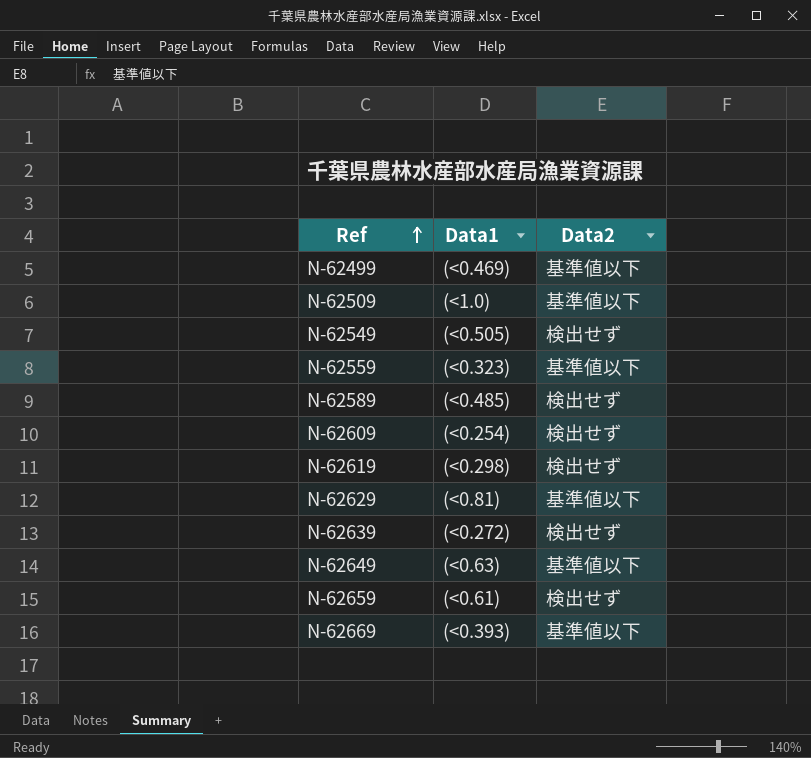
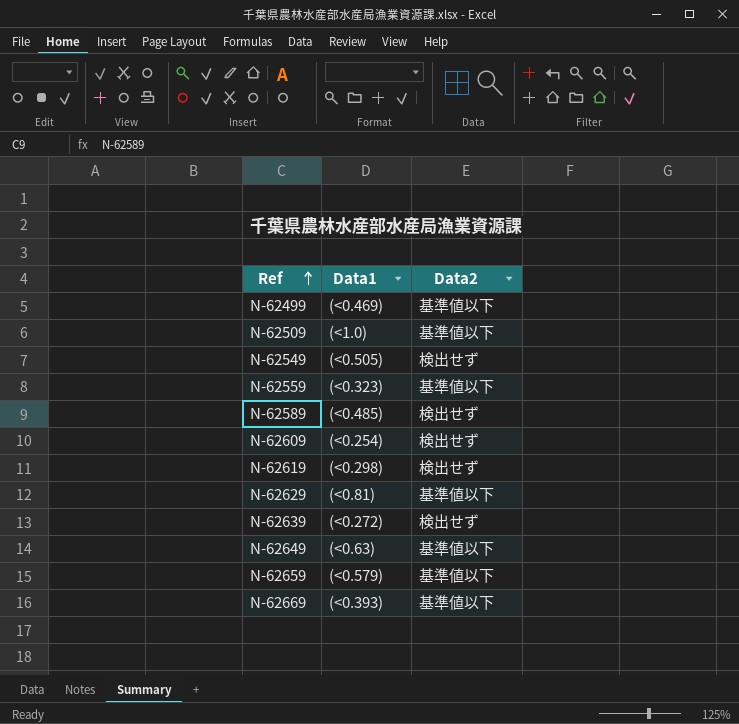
N-62659 | Data1: (<0.61) -> (<0.579)
N-62659 | Data2: 検出せず -> 基準値以下

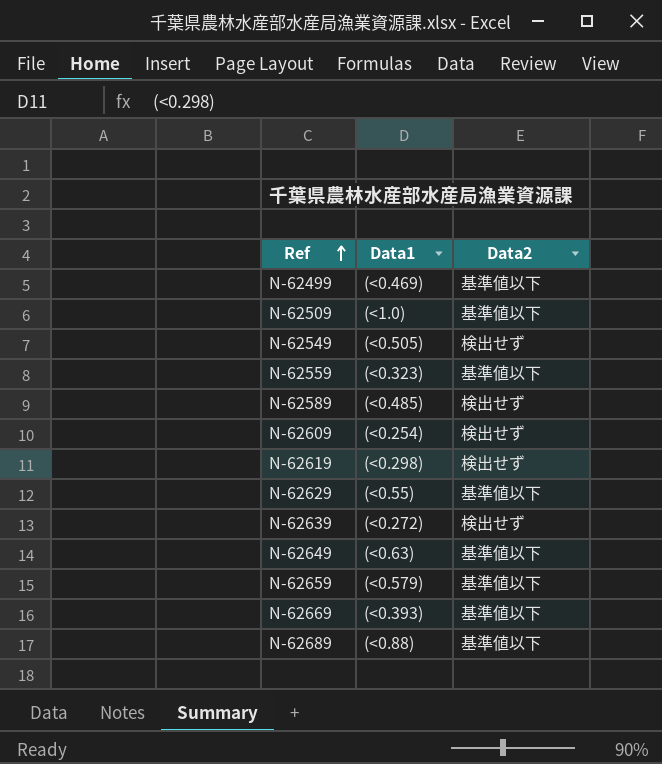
N-62629 | Data1: (<0.81) -> (<0.55)
row N-62689: none -> (<0.88) | 基準値以下

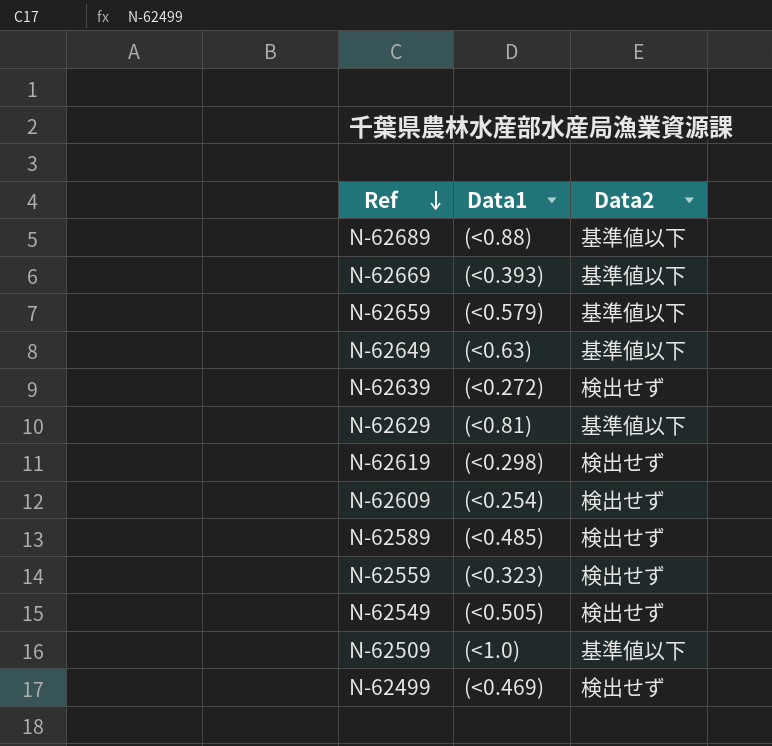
row order: Ref ascending -> Ref descending
N-62629 | Data1: (<0.55) -> (<0.81)
N-62559 | Data2: 基準値以下 -> 検出せず
N-62499 | Data2: 基準値以下 -> 検出せず

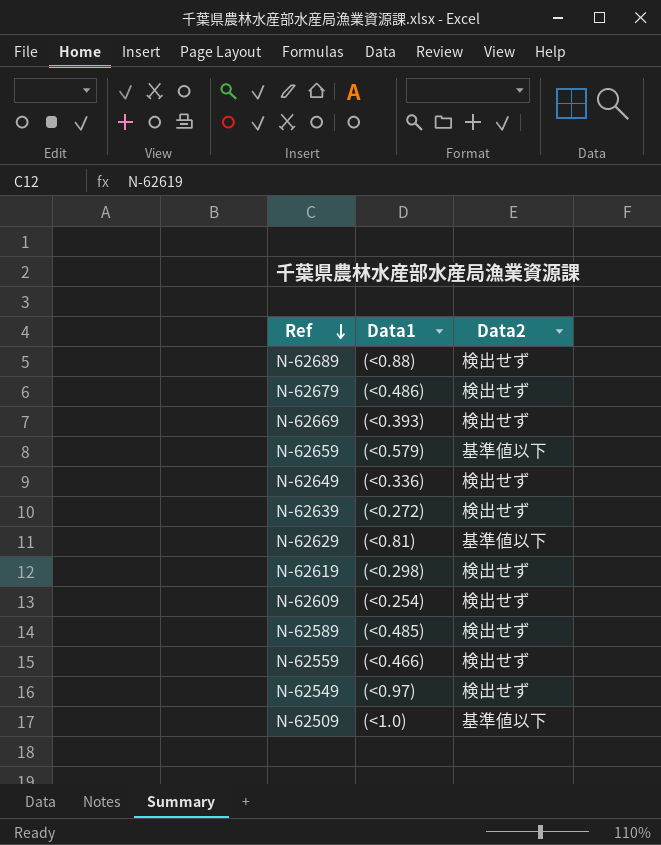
row N-62499: (<0.469) | 検出せず -> none
N-62689 | Data2: 基準値以下 -> 検出せず
row N-62679: none -> (<0.486) | 検出せず
N-62669 | Data2: 基準値以下 -> 検出せず
N-62649 | Data1: (<0.63) -> (<0.336)
N-62649 | Data2: 基準値以下 -> 検出せず
N-62559 | Data1: (<0.323) -> (<0.466)
N-62549 | Data1: (<0.505) -> (<0.97)

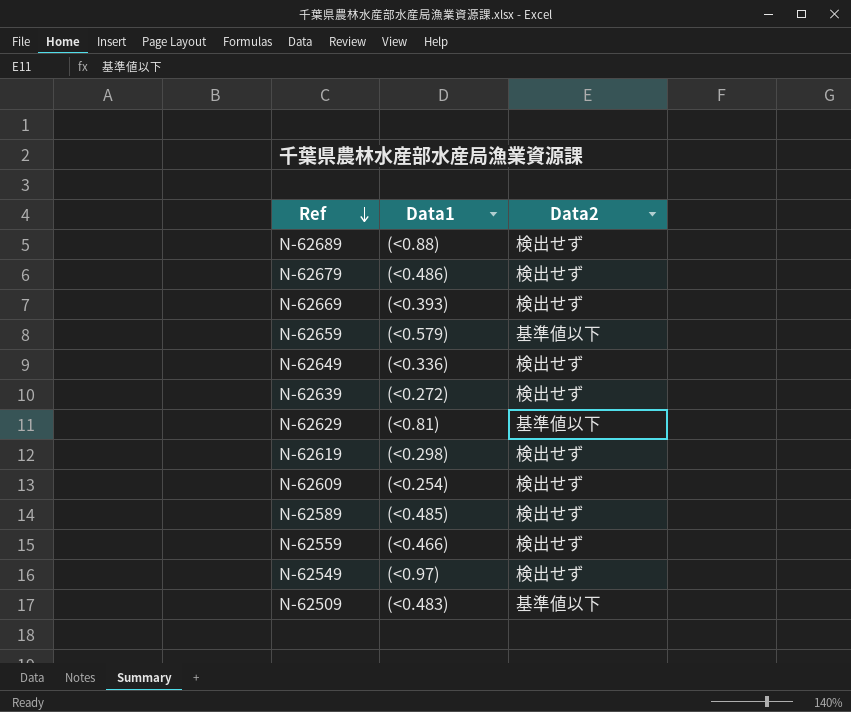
N-62509 | Data1: (<1.0) -> (<0.483)

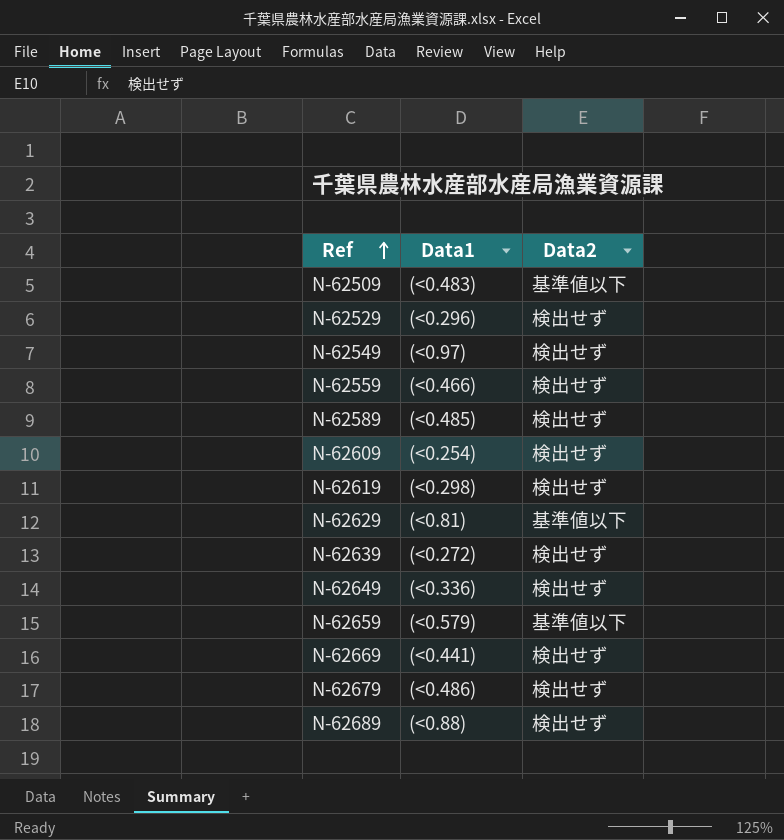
row order: Ref descending -> Ref ascending
row N-62529: none -> (<0.296) | 検出せず
N-62669 | Data1: (<0.393) -> (<0.441)

